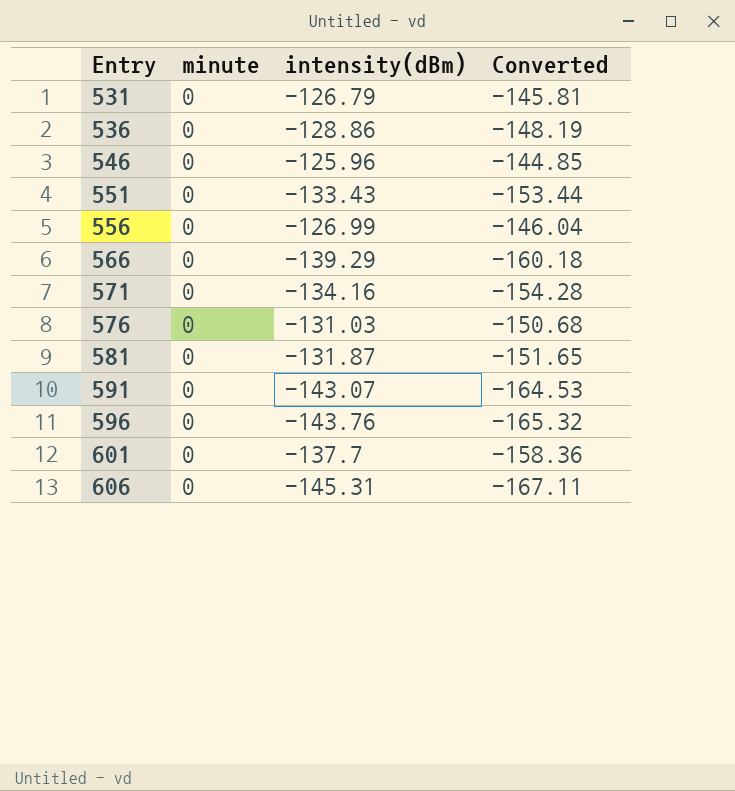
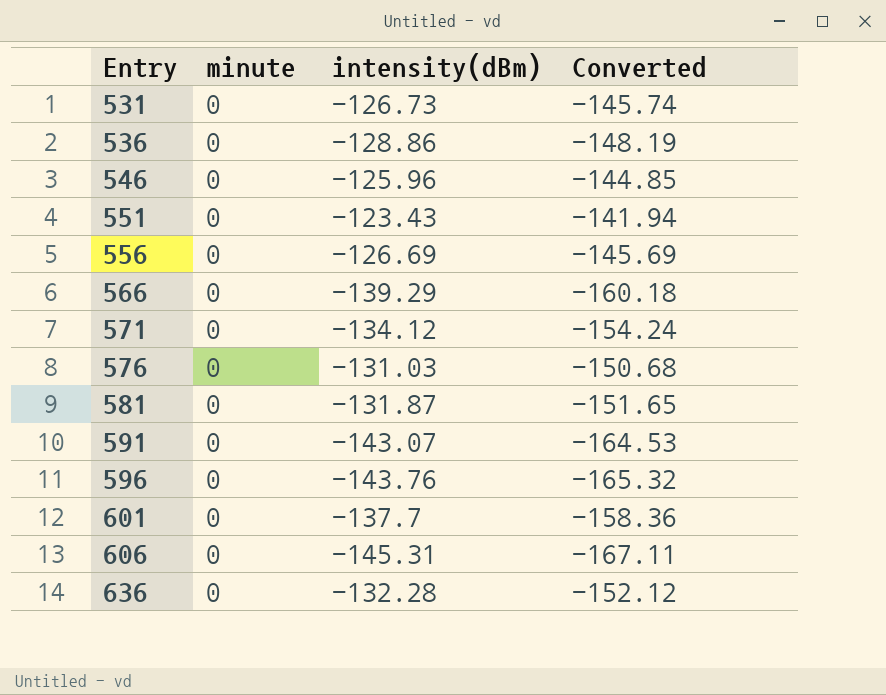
531 | intensity(dBm): -126.79 -> -126.73
531 | Converted: -145.81 -> -145.74
551 | intensity(dBm): -133.43 -> -123.43
551 | Converted: -153.44 -> -141.94
556 | intensity(dBm): -126.99 -> -126.69
556 | Converted: -146.04 -> -145.69
571 | intensity(dBm): -134.16 -> -134.12
571 | Converted: -154.28 -> -154.24
row 636: none -> 0 | -132.28 | -152.12

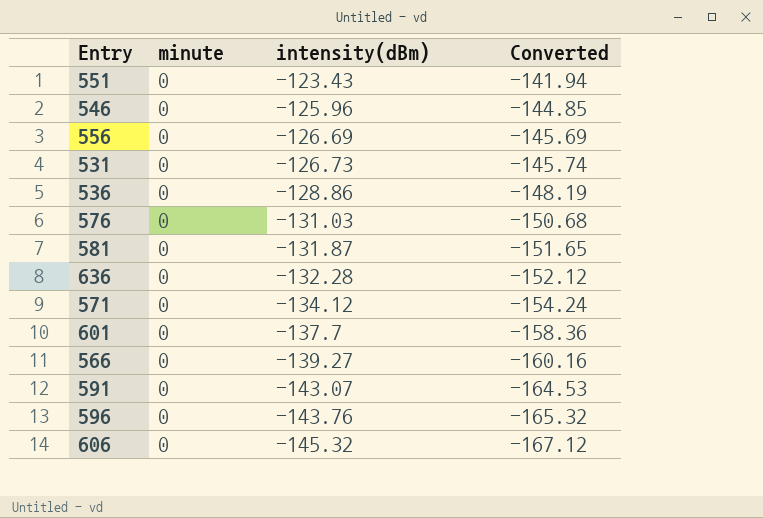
row order: Entry ascending -> intensity(dBm) descending
566 | intensity(dBm): -139.29 -> -139.27
566 | Converted: -160.18 -> -160.16
606 | intensity(dBm): -145.31 -> -145.32
606 | Converted: -167.11 -> -167.12

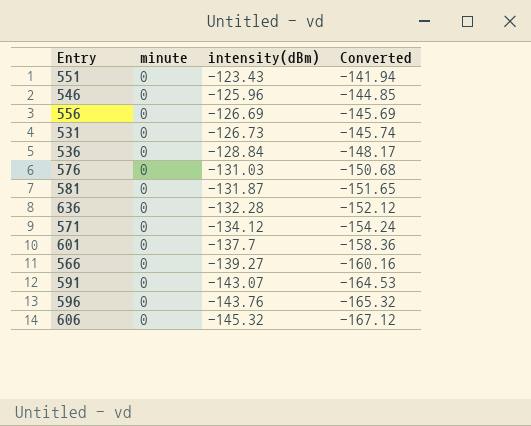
536 | intensity(dBm): -128.86 -> -128.84
536 | Converted: -148.19 -> -148.17

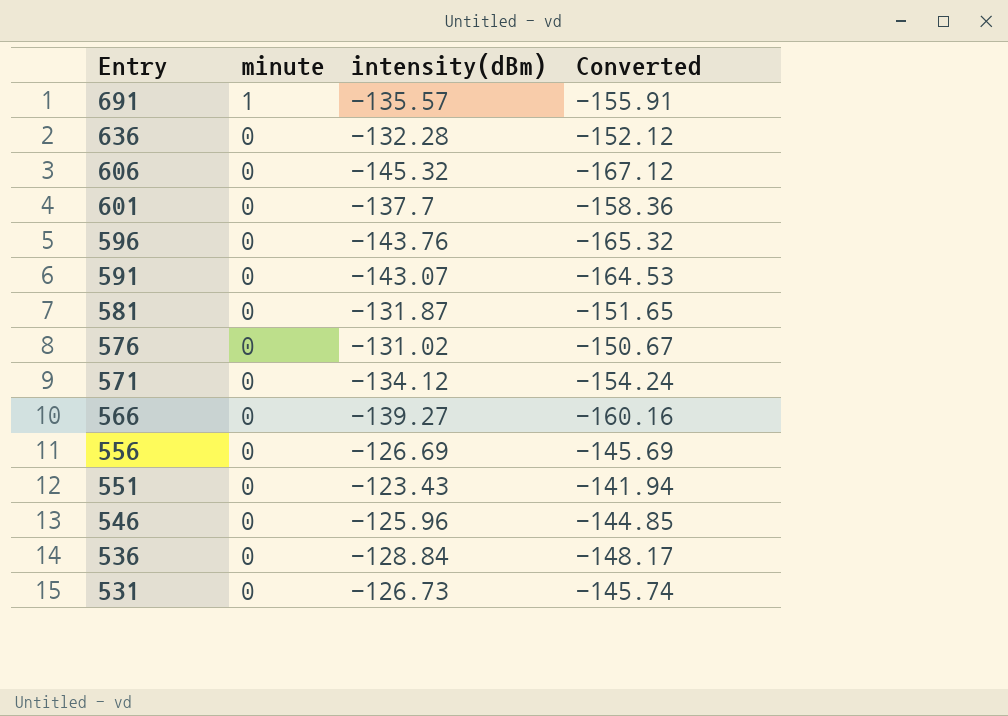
row order: intensity(dBm) descending -> Entry descending
row 691: none -> 1 | -135.57 | -155.91
576 | intensity(dBm): -131.03 -> -131.02
576 | Converted: -150.68 -> -150.67

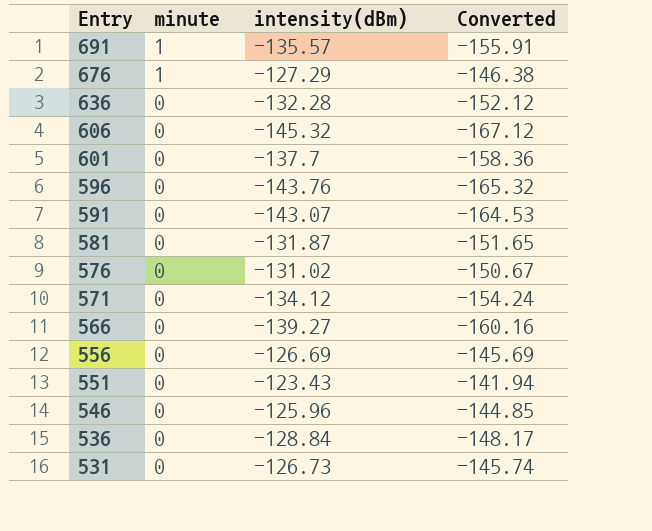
row 676: none -> 1 | -127.29 | -146.38

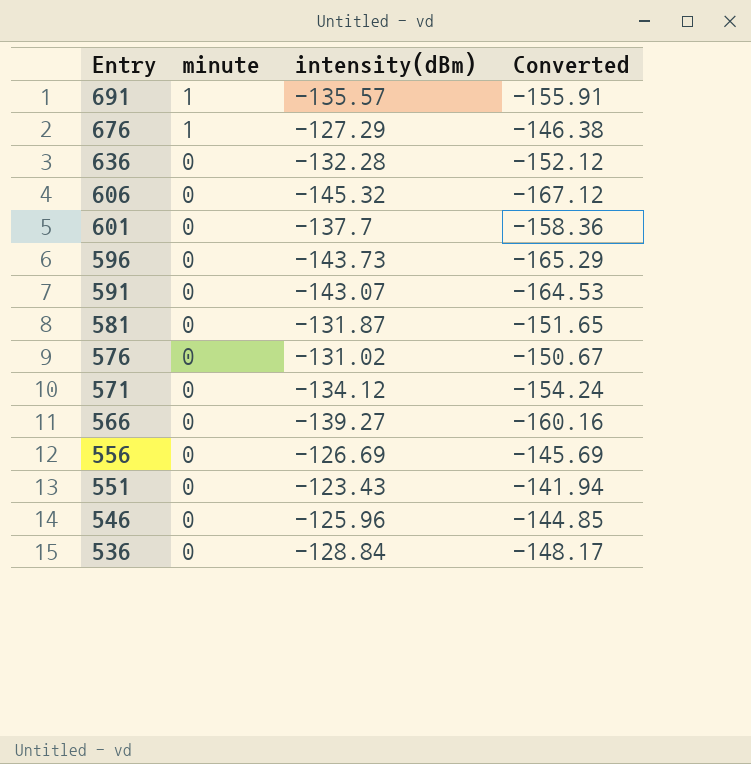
row 531: 0 | -126.73 | -145.74 -> none
596 | intensity(dBm): -143.76 -> -143.73
596 | Converted: -165.32 -> -165.29

